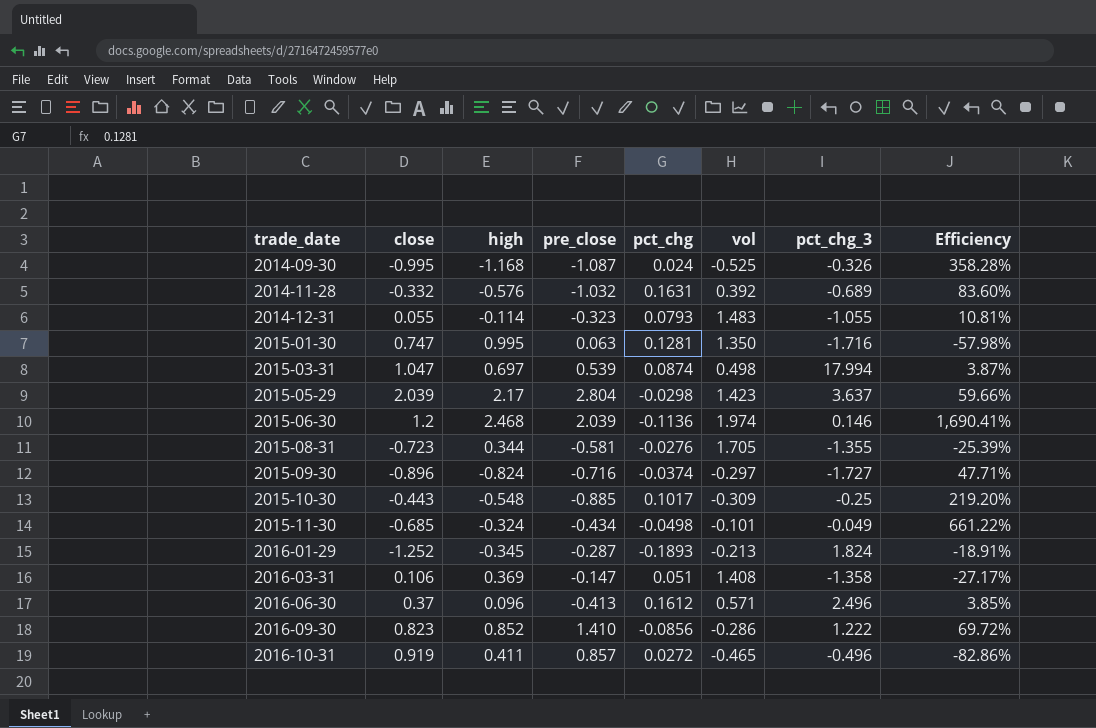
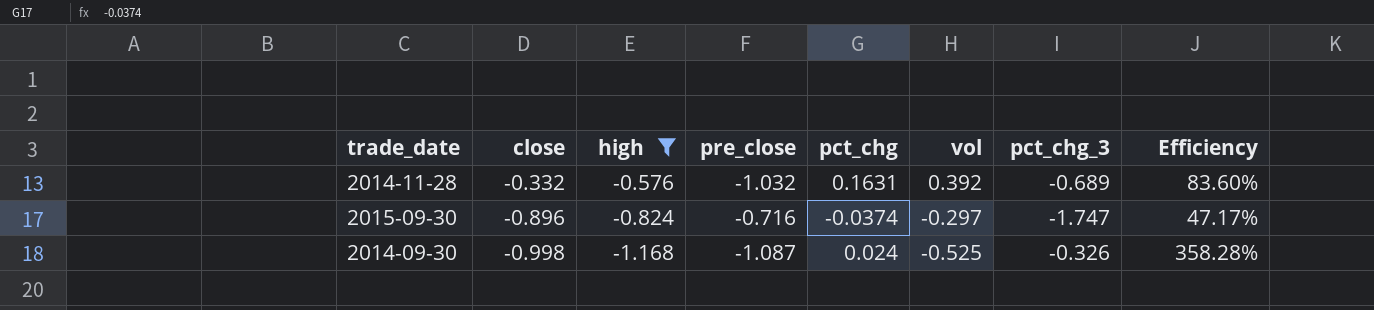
filter: none -> high <= -0.576
row order: trade_date ascending -> close descending
2015-09-30 | pct_chg_3: -1.727 -> -1.747
2015-09-30 | Efficiency: 47.71% -> 47.17%
2014-09-30 | close: -0.995 -> -0.998

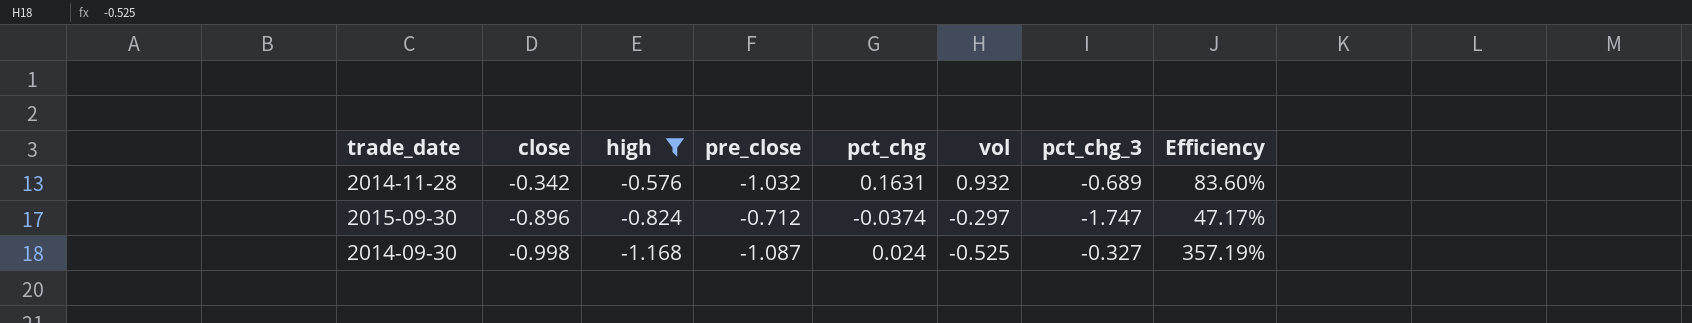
2014-11-28 | close: -0.332 -> -0.342
2014-11-28 | vol: 0.392 -> 0.932
2015-09-30 | pre_close: -0.716 -> -0.712
2014-09-30 | pct_chg_3: -0.326 -> -0.327
2014-09-30 | Efficiency: 358.28% -> 357.19%

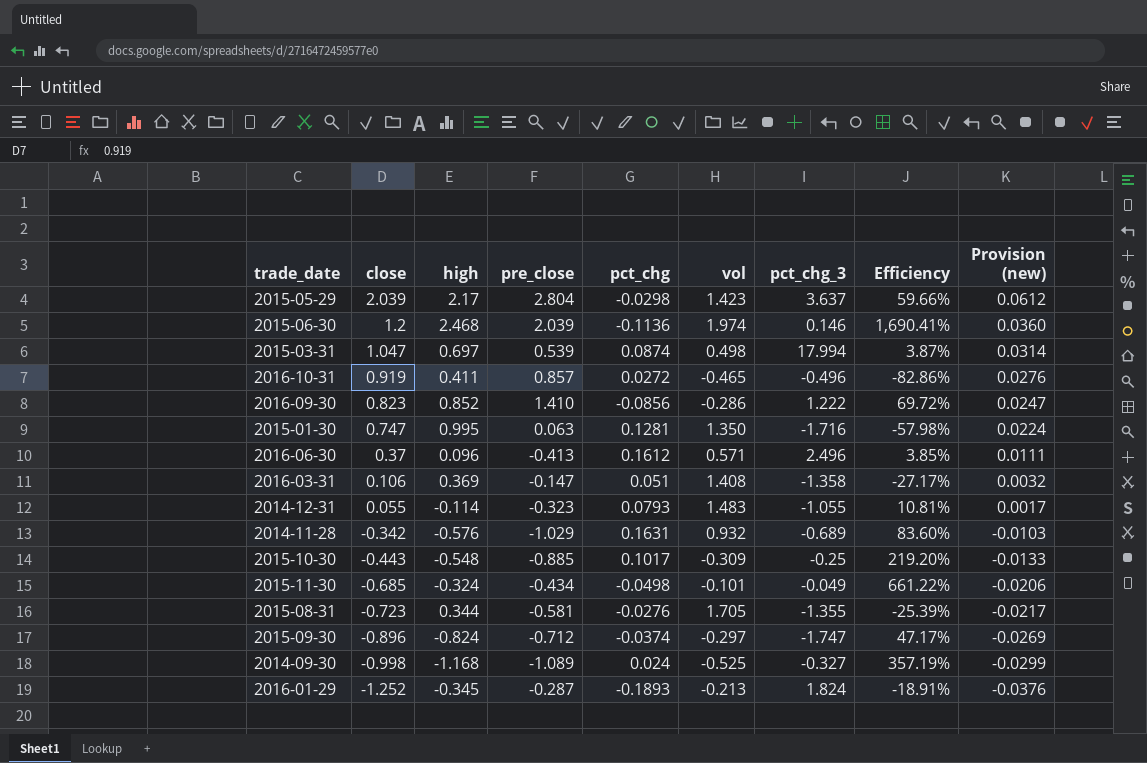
filter: high <= -0.576 -> none
column Provision (new) | formula: none -> [close] * 0.03
2014-11-28 | pre_close: -1.032 -> -1.029
2014-09-30 | pre_close: -1.087 -> -1.089

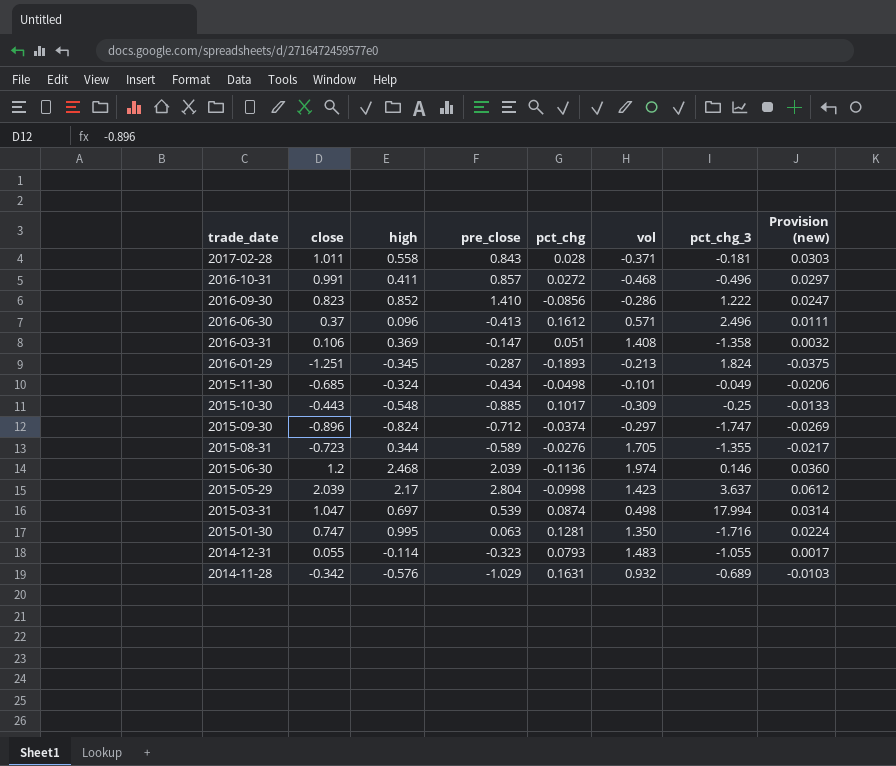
row order: close descending -> trade_date descending
column Efficiency | formula: [high] / [pct_chg_3] -> none
row 2014-09-30: -0.998 | -1.168 | -1.089 | 0.024 | -0.525 | -0.327 | 357.19% | -0.0299 -> none
row 2017-02-28: none -> 1.011 | 0.558 | 0.843 | 0.028 | -0.371 | -0.181 | 0.0303
2016-10-31 | close: 0.919 -> 0.991
2016-10-31 | vol: -0.465 -> -0.468
2016-10-31 | Provision (new): 0.0276 -> 0.0297
2016-01-29 | close: -1.252 -> -1.251
2016-01-29 | Provision (new): -0.0376 -> -0.0375
2015-08-31 | pre_close: -0.581 -> -0.589
2015-05-29 | pct_chg: -0.0298 -> -0.0998

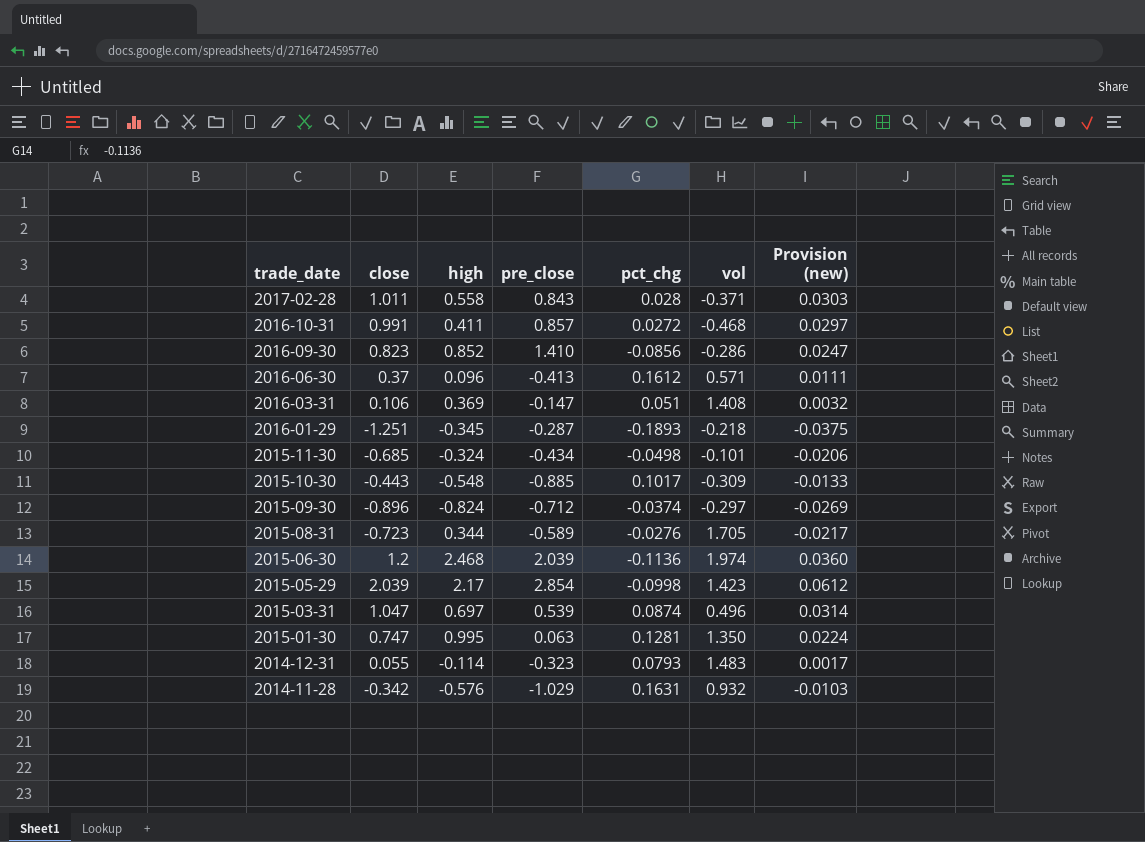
column pct_chg_3 | position: 7 -> none
2016-01-29 | vol: -0.213 -> -0.218
2015-05-29 | pre_close: 2.804 -> 2.854
2015-03-31 | vol: 0.498 -> 0.496

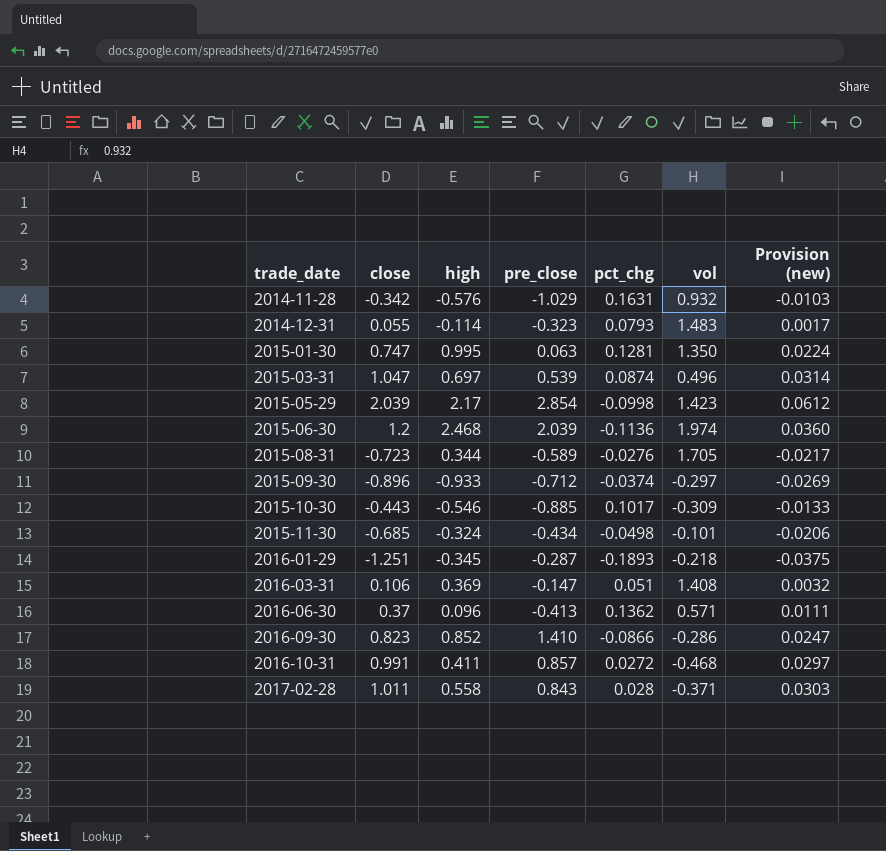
row order: trade_date descending -> trade_date ascending
2015-09-30 | high: -0.824 -> -0.933
2015-10-30 | high: -0.548 -> -0.546
2016-06-30 | pct_chg: 0.1612 -> 0.1362
2016-09-30 | pct_chg: -0.0856 -> -0.0866

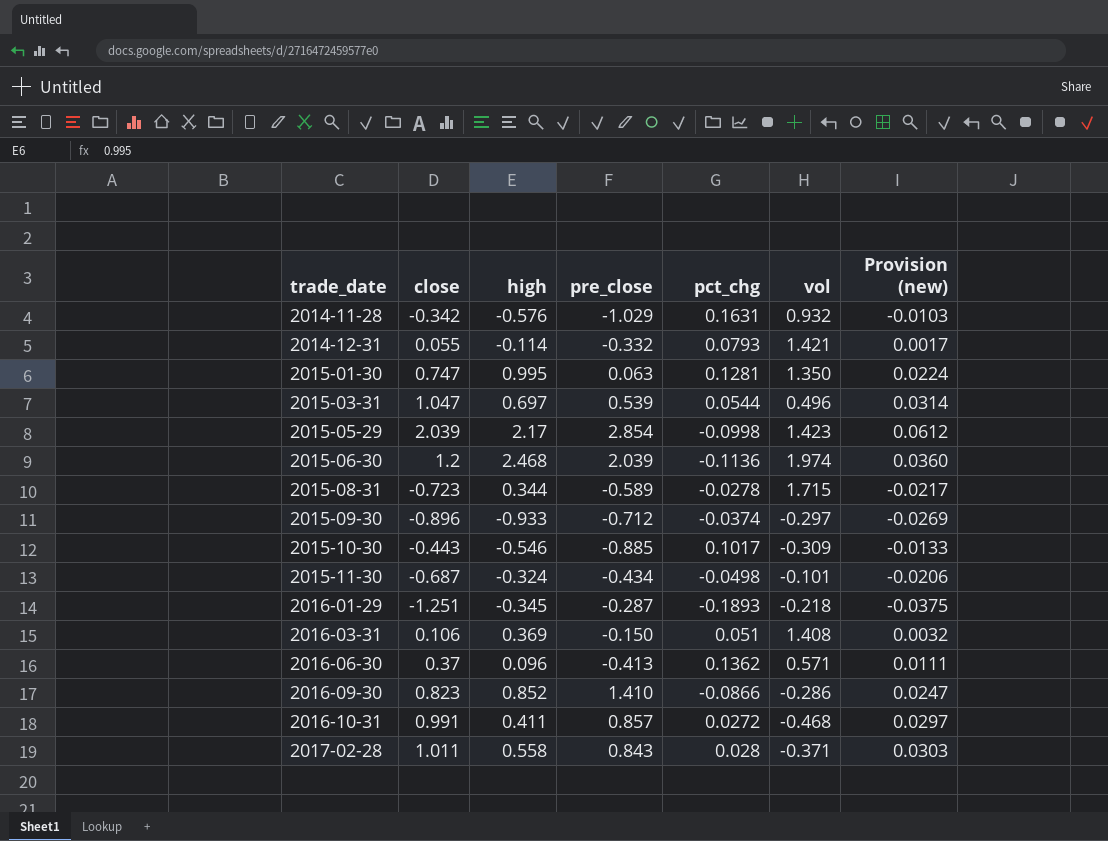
2014-12-31 | pre_close: -0.323 -> -0.332
2014-12-31 | vol: 1.483 -> 1.421
2015-03-31 | pct_chg: 0.0874 -> 0.0544
2015-08-31 | pct_chg: -0.0276 -> -0.0278
2015-08-31 | vol: 1.705 -> 1.715
2015-11-30 | close: -0.685 -> -0.687
2016-03-31 | pre_close: -0.147 -> -0.150

